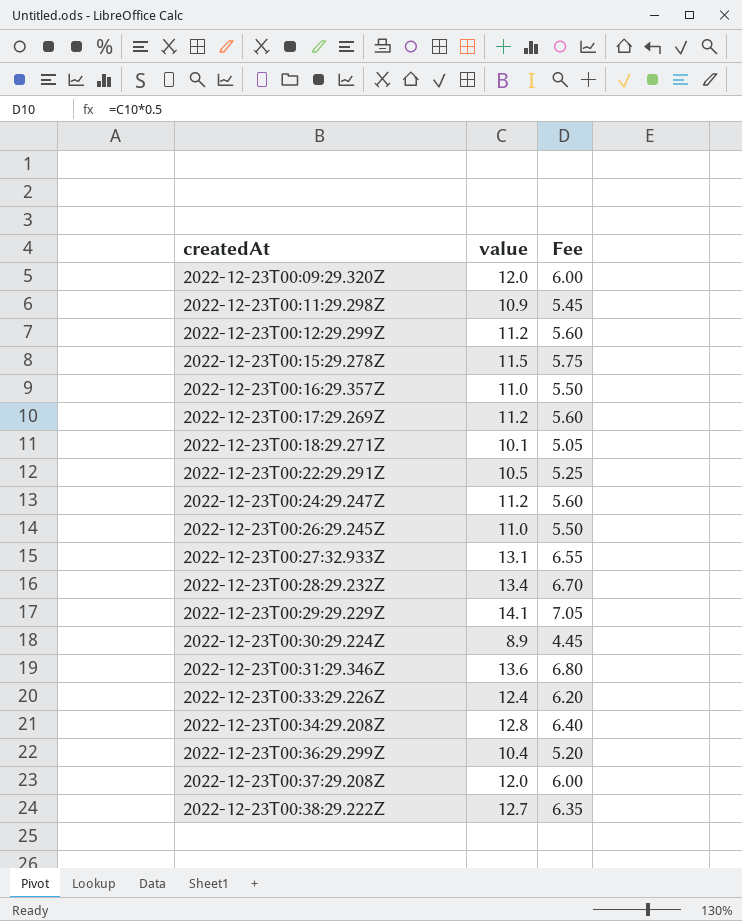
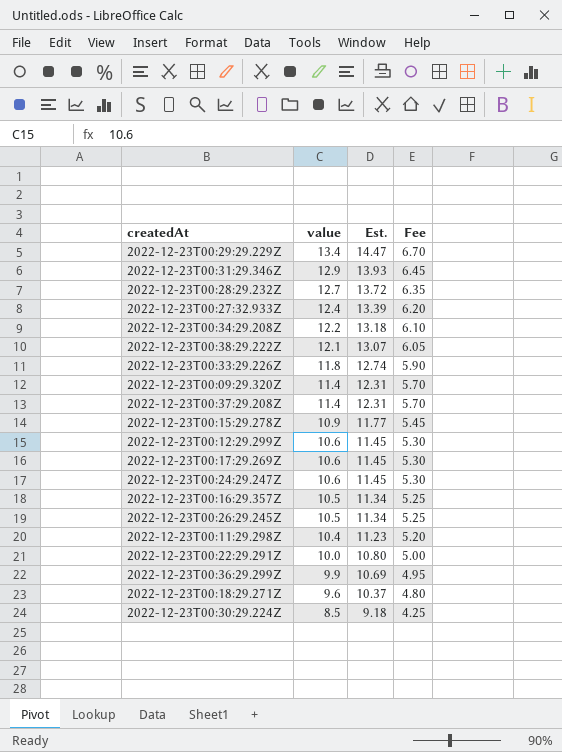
row order: createdAt ascending -> value descending
column Est. | formula: none -> [value] * 1.08
2022-12-23T00:29:29.229Z | value: 14.1 -> 13.4
2022-12-23T00:29:29.229Z | Fee: 7.05 -> 6.70
2022-12-23T00:31:29.346Z | value: 13.6 -> 12.9
2022-12-23T00:31:29.346Z | Fee: 6.80 -> 6.45
2022-12-23T00:28:29.232Z | value: 13.4 -> 12.7
2022-12-23T00:28:29.232Z | Fee: 6.70 -> 6.35
2022-12-23T00:27:32.933Z | value: 13.1 -> 12.4
2022-12-23T00:27:32.933Z | Fee: 6.55 -> 6.20
2022-12-23T00:34:29.208Z | value: 12.8 -> 12.2
2022-12-23T00:34:29.208Z | Fee: 6.40 -> 6.10
2022-12-23T00:38:29.222Z | value: 12.7 -> 12.1
2022-12-23T00:38:29.222Z | Fee: 6.35 -> 6.05
2022-12-23T00:33:29.226Z | value: 12.4 -> 11.8
2022-12-23T00:33:29.226Z | Fee: 6.20 -> 5.90
2022-12-23T00:09:29.320Z | value: 12.0 -> 11.4
2022-12-23T00:09:29.320Z | Fee: 6.00 -> 5.70
2022-12-23T00:37:29.208Z | value: 12.0 -> 11.4
2022-12-23T00:37:29.208Z | Fee: 6.00 -> 5.70
2022-12-23T00:15:29.278Z | value: 11.5 -> 10.9
2022-12-23T00:15:29.278Z | Fee: 5.75 -> 5.45
2022-12-23T00:12:29.299Z | value: 11.2 -> 10.6
2022-12-23T00:12:29.299Z | Fee: 5.60 -> 5.30
2022-12-23T00:17:29.269Z | value: 11.2 -> 10.6
2022-12-23T00:17:29.269Z | Fee: 5.60 -> 5.30
2022-12-23T00:24:29.247Z | value: 11.2 -> 10.6
2022-12-23T00:24:29.247Z | Fee: 5.60 -> 5.30
2022-12-23T00:16:29.357Z | value: 11.0 -> 10.5
2022-12-23T00:16:29.357Z | Fee: 5.50 -> 5.25
2022-12-23T00:26:29.245Z | value: 11.0 -> 10.5
2022-12-23T00:26:29.245Z | Fee: 5.50 -> 5.25
2022-12-23T00:11:29.298Z | value: 10.9 -> 10.4
2022-12-23T00:11:29.298Z | Fee: 5.45 -> 5.20
2022-12-23T00:22:29.291Z | value: 10.5 -> 10.0
2022-12-23T00:22:29.291Z | Fee: 5.25 -> 5.00
2022-12-23T00:36:29.299Z | value: 10.4 -> 9.9
2022-12-23T00:36:29.299Z | Fee: 5.20 -> 4.95
2022-12-23T00:18:29.271Z | value: 10.1 -> 9.6
2022-12-23T00:18:29.271Z | Fee: 5.05 -> 4.80
2022-12-23T00:30:29.224Z | value: 8.9 -> 8.5
2022-12-23T00:30:29.224Z | Fee: 4.45 -> 4.25

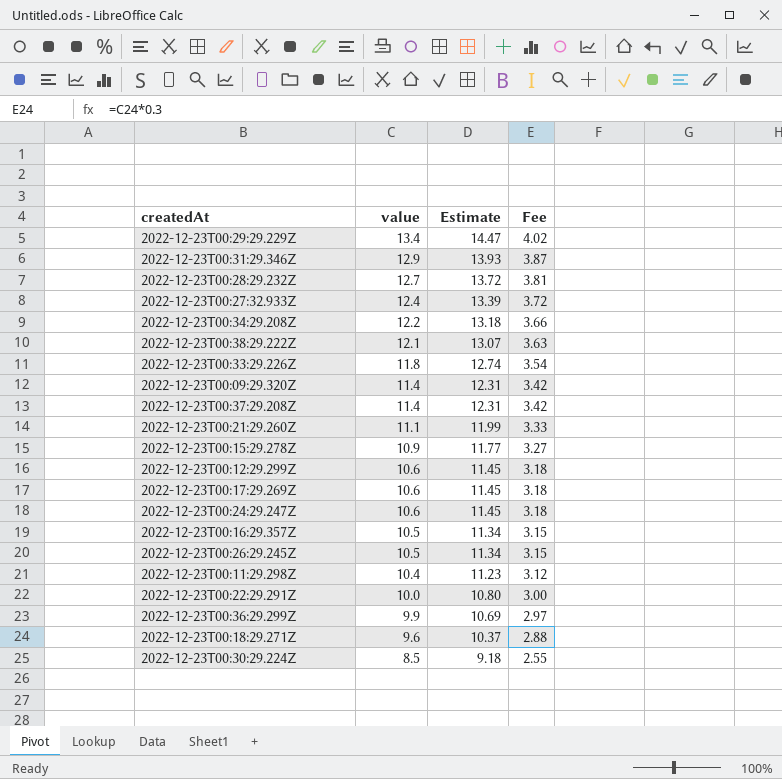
column name: Est. -> Estimate
column Fee | formula: [value] * 0.5 -> [value] * 0.3
row 2022-12-23T00:21:29.260Z: none -> 11.1 | 11.99 | 3.33

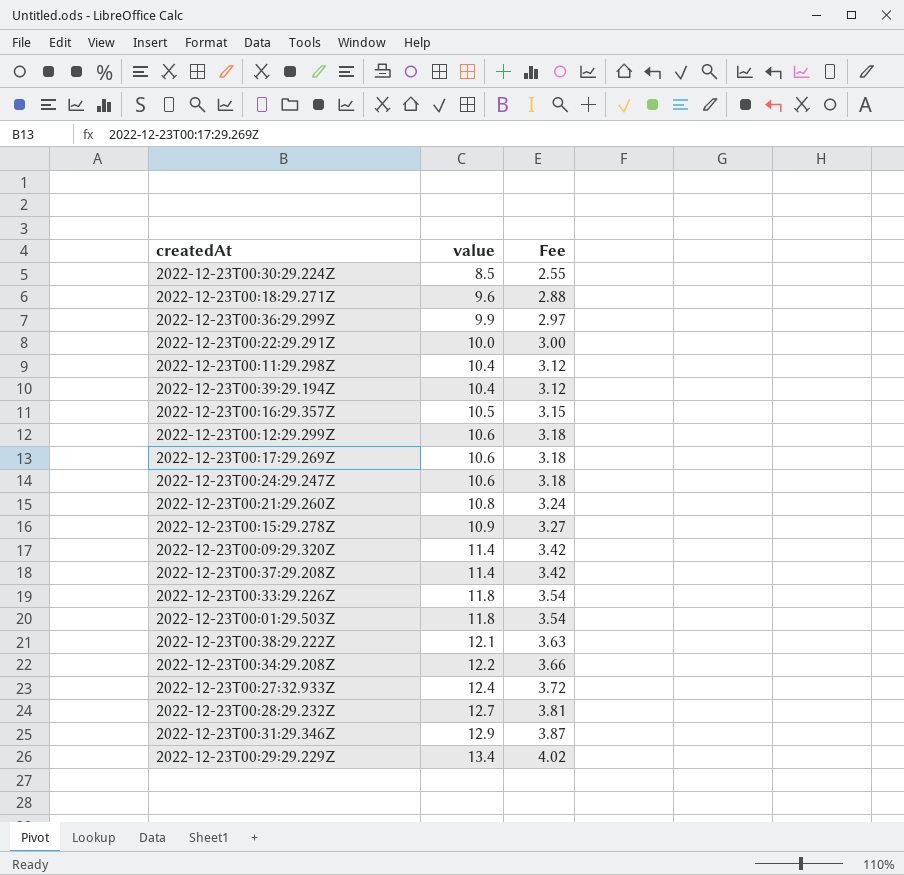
row order: value descending -> value ascending
column Estimate | formula: [value] * 1.08 -> none
row 2022-12-23T00:26:29.245Z: 10.5 | 11.34 | 3.15 -> none
row 2022-12-23T00:39:29.194Z: none -> 10.4 | 3.12
2022-12-23T00:21:29.260Z | value: 11.1 -> 10.8
2022-12-23T00:21:29.260Z | Fee: 3.33 -> 3.24
row 2022-12-23T00:01:29.503Z: none -> 11.8 | 3.54

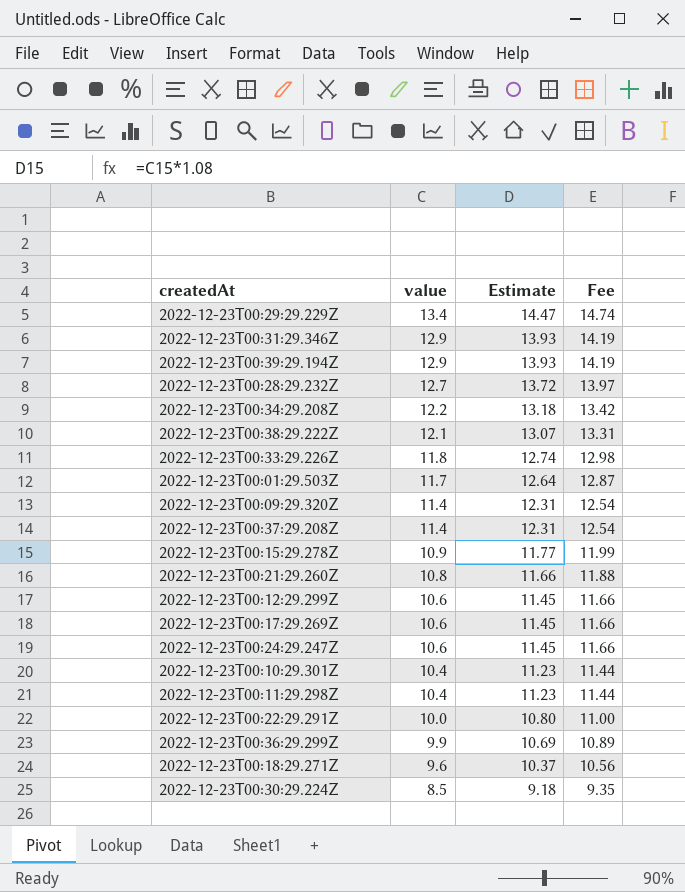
row order: value ascending -> value descending
column Estimate | formula: none -> [value] * 1.08
column Fee | formula: [value] * 0.3 -> [value] * 1.1
row 2022-12-23T00:16:29.357Z: 10.5 | 3.15 -> none
row 2022-12-23T00:27:32.933Z: 12.4 | 3.72 -> none
2022-12-23T00:39:29.194Z | value: 10.4 -> 12.9
2022-12-23T00:01:29.503Z | value: 11.8 -> 11.7
row 2022-12-23T00:10:29.301Z: none -> 10.4 | 11.23 | 11.44

